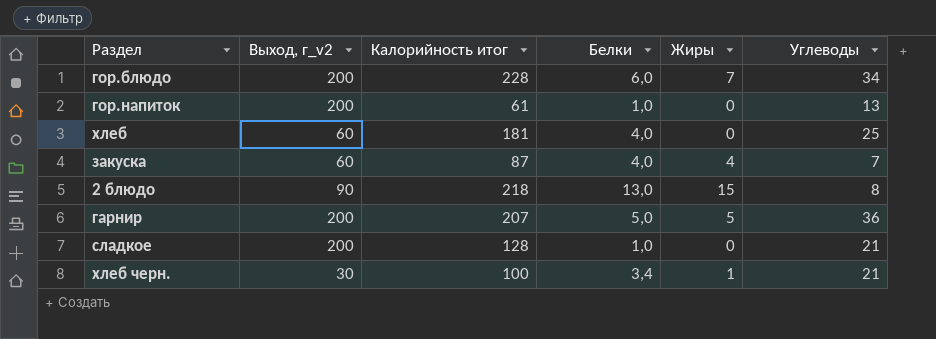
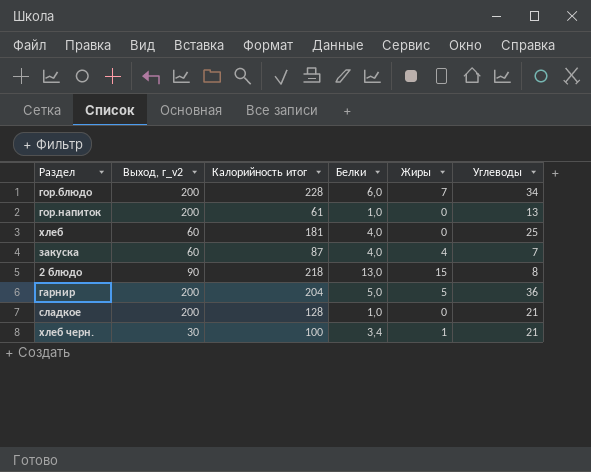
гарнир | Калорийность итог: 207 -> 204

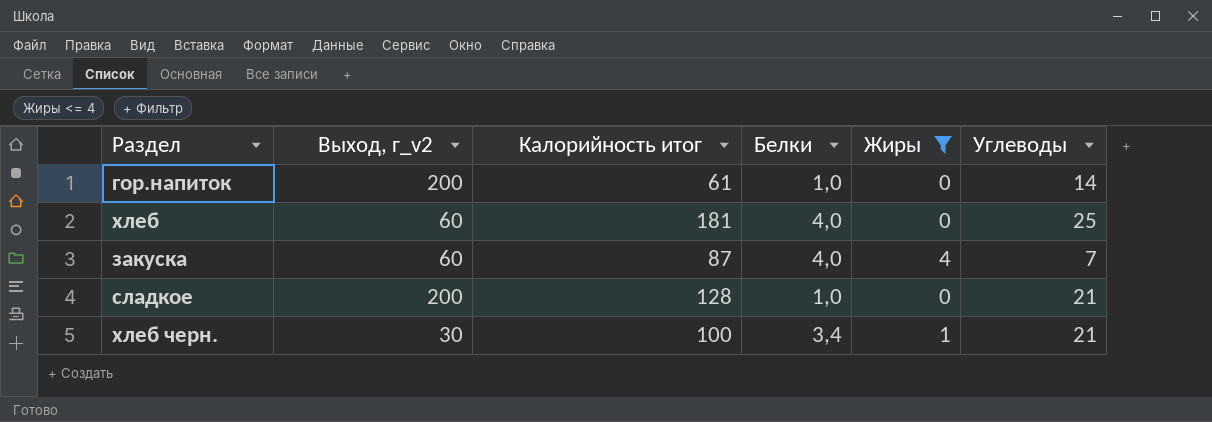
filter: none -> Жиры <= 4
гор.напиток | Углеводы: 13 -> 14

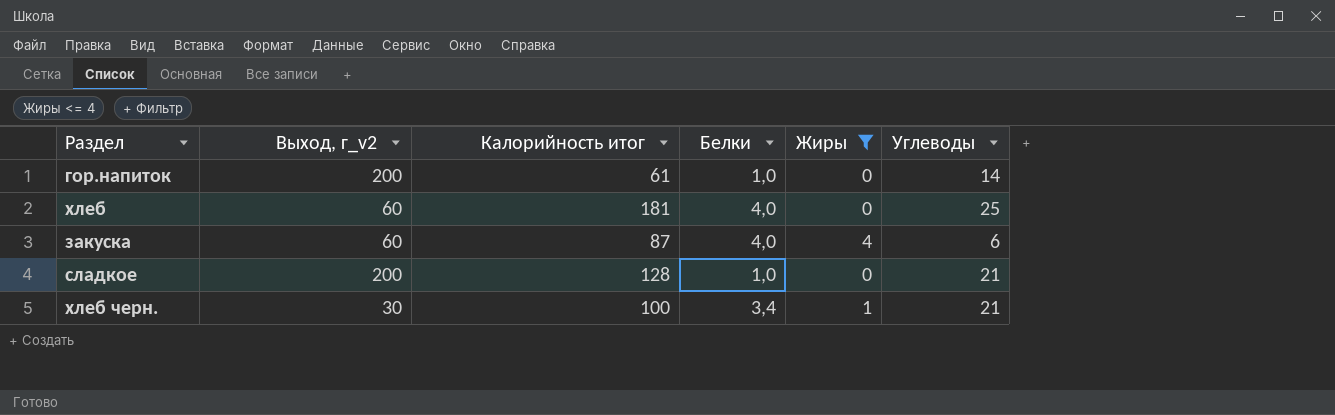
закуска | Углеводы: 7 -> 6

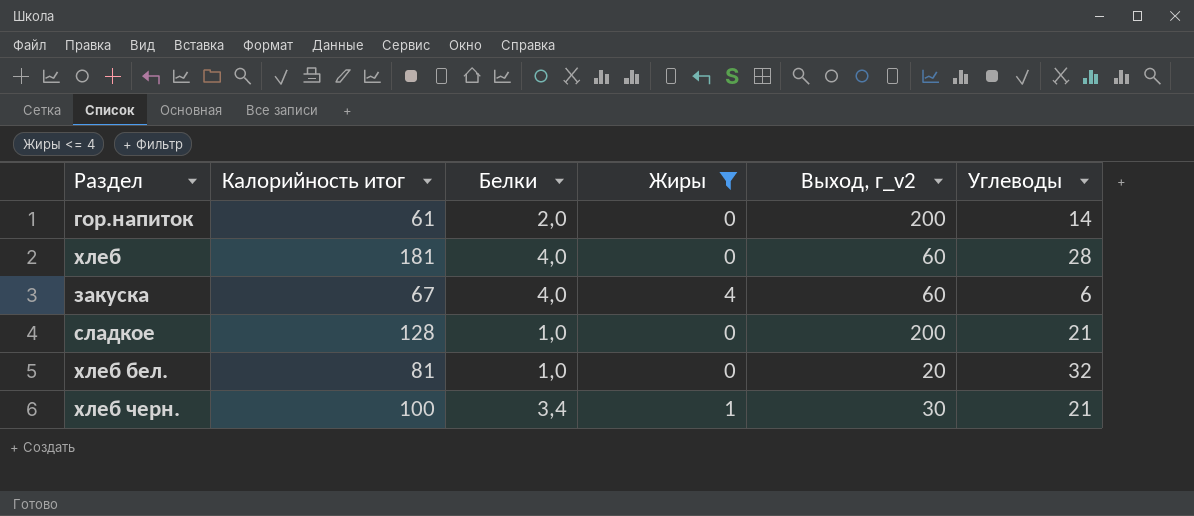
column Выход, г_v2 | position: 2 -> 5
гор.напиток | Белки: 1,0 -> 2,0
хлеб | Углеводы: 25 -> 28
закуска | Калорийность итог: 87 -> 67
row хлеб бел.: none -> 81 | 1,0 | 0 | 20 | 32

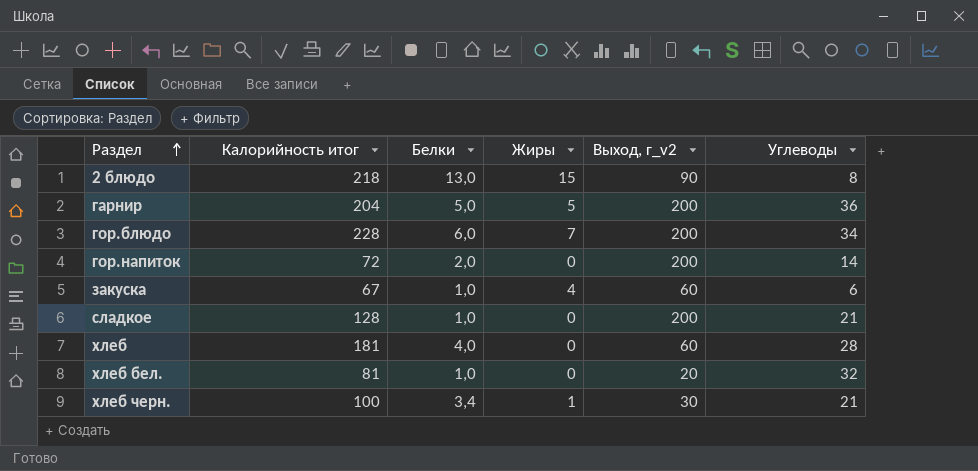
filter: Жиры <= 4 -> none
row order: none -> Раздел ascending
гор.напиток | Калорийность итог: 61 -> 72
закуска | Белки: 4,0 -> 1,0

